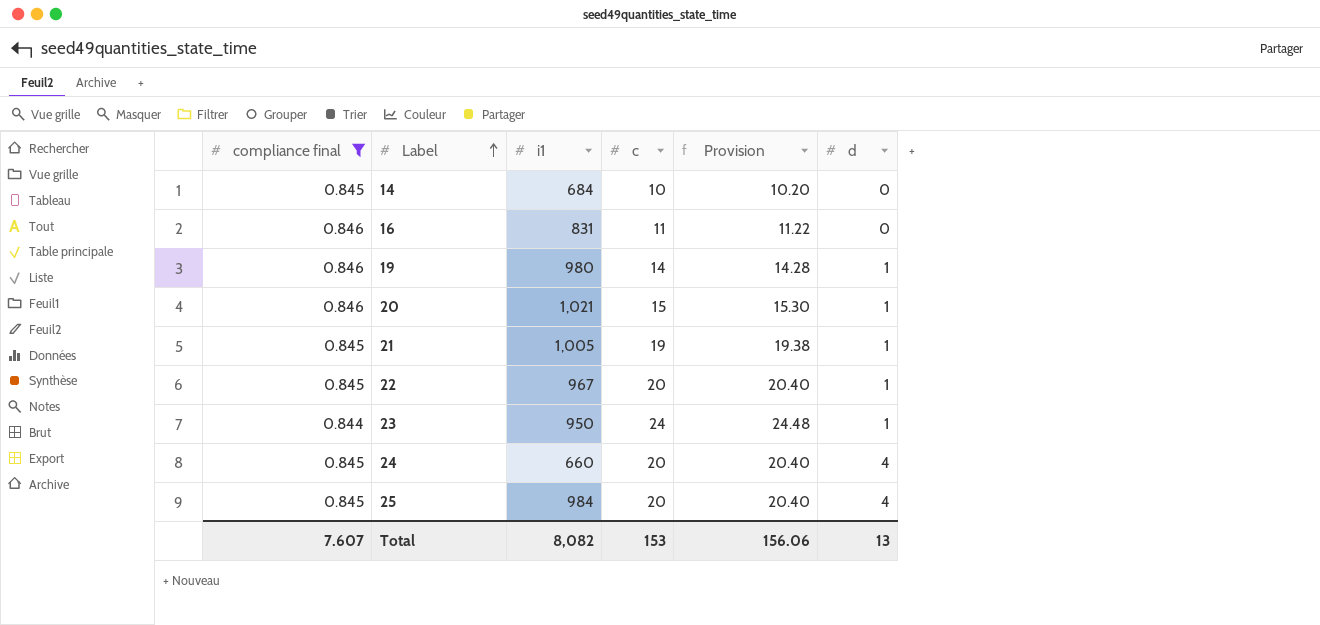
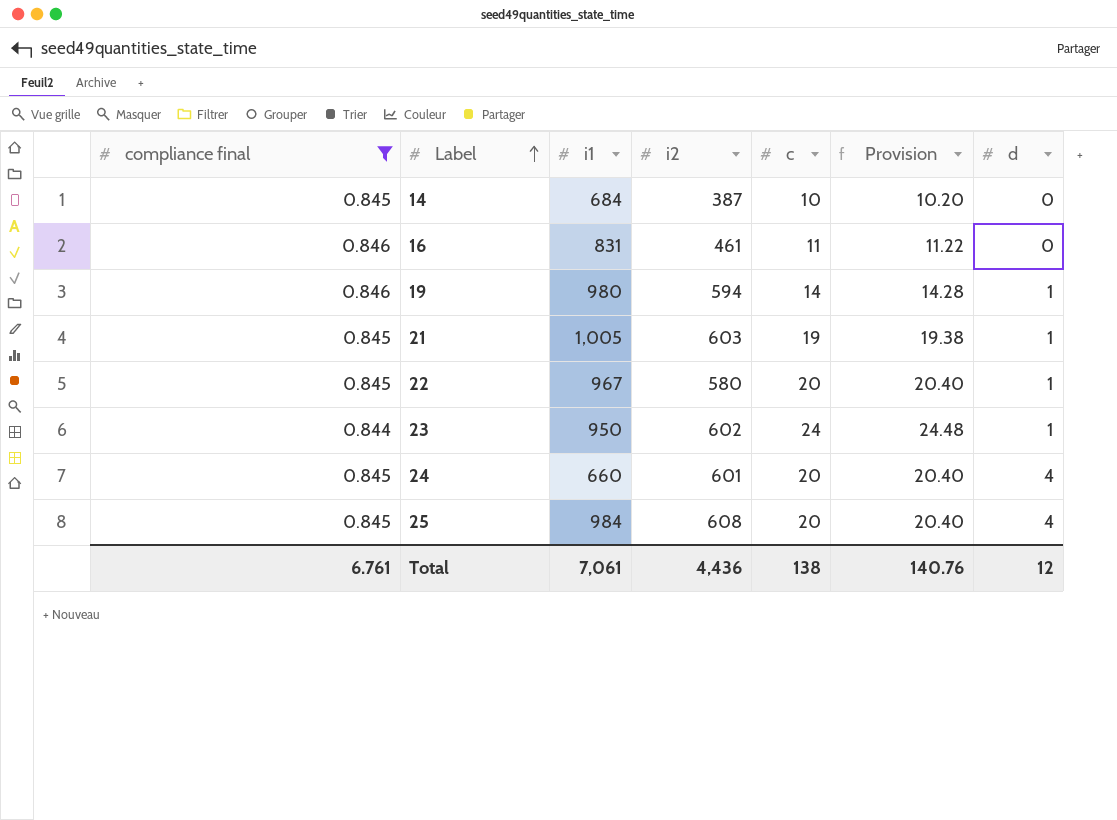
column i2 | position: none -> 4
row 20: 0.846 | 1,021 | 15 | 15.30 | 1 -> none
Total | compliance final: 7.607 -> 6.761
Total | i1: 8,082 -> 7,061
Total | c: 153 -> 138
Total | Provision: 156.06 -> 140.76
Total | d: 13 -> 12

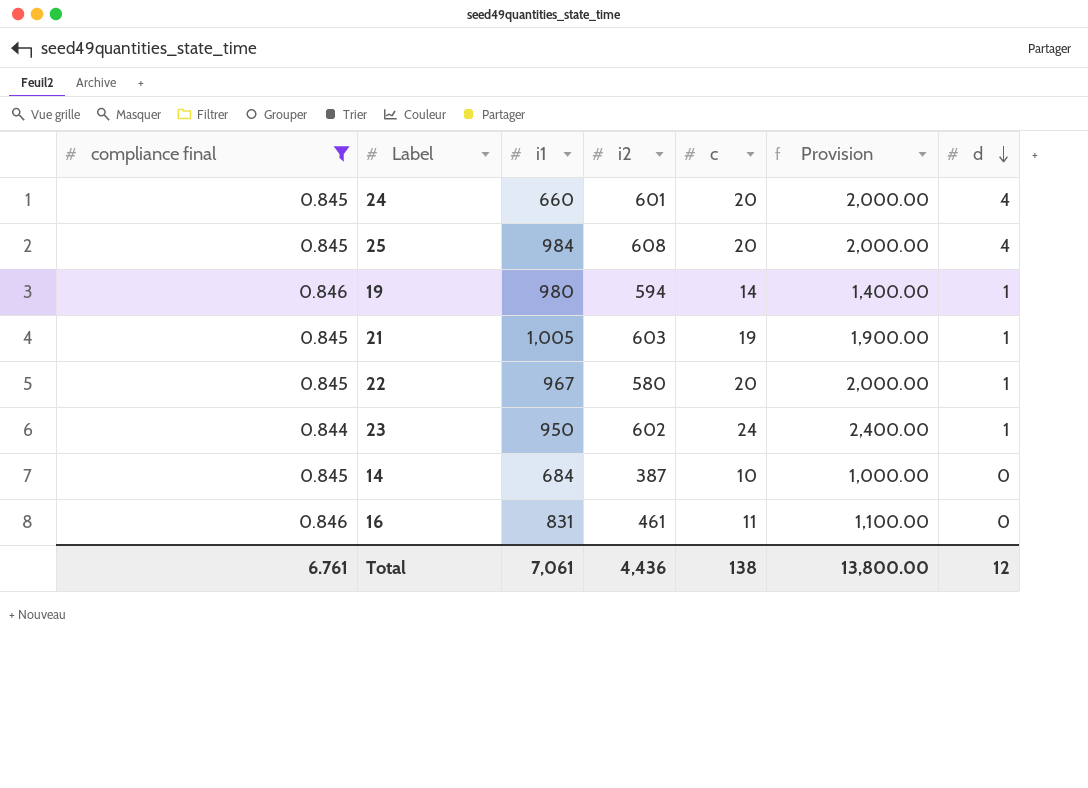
row order: Label ascending -> d descending
column Provision | formula: [c] * 1.02 -> [c] * 100
Total | Provision: 140.76 -> 13,800.00

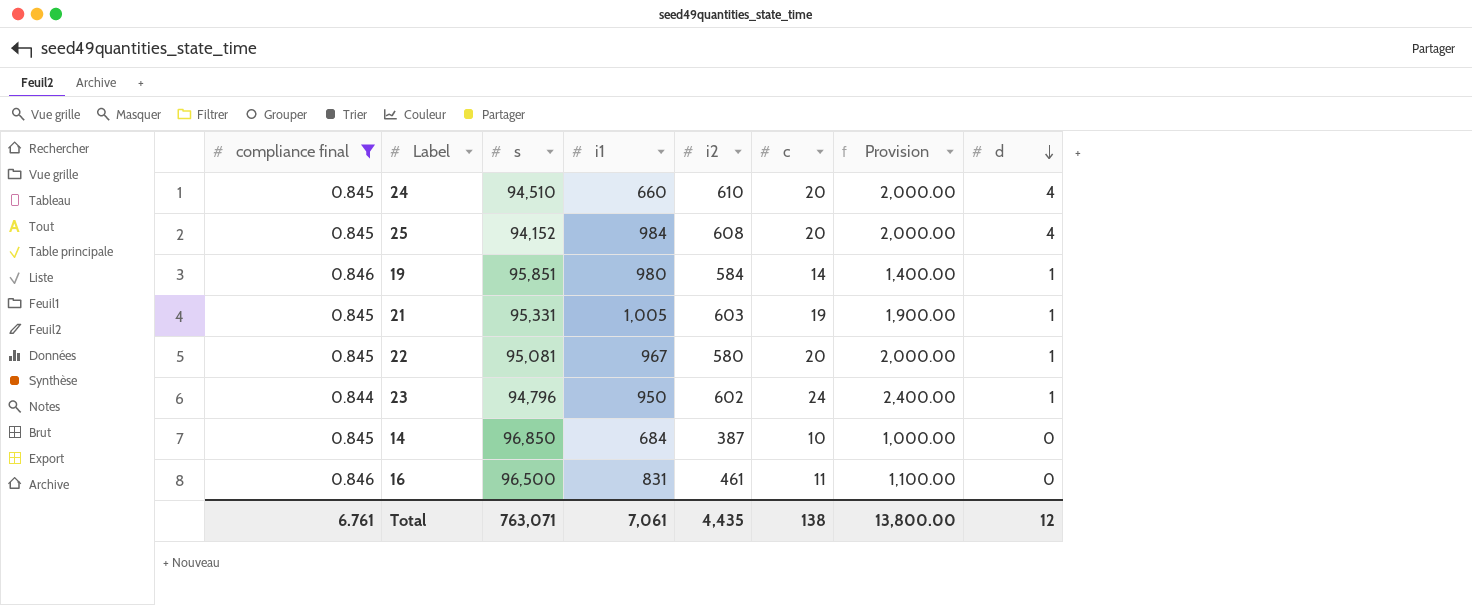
column s | position: none -> 3
24 | i2: 601 -> 610
19 | i2: 594 -> 584
Total | i2: 4,436 -> 4,435

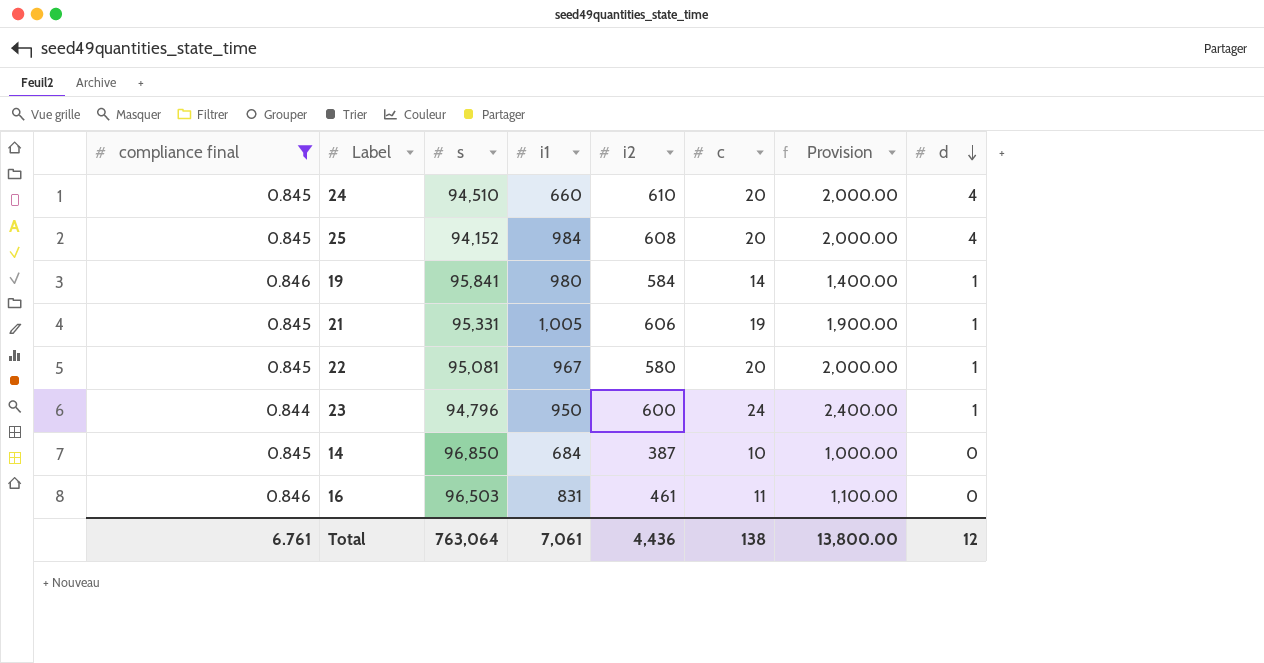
19 | s: 95,851 -> 95,841
21 | i2: 603 -> 606
23 | i2: 602 -> 600
16 | s: 96,500 -> 96,503
Total | s: 763,071 -> 763,064
Total | i2: 4,435 -> 4,436

